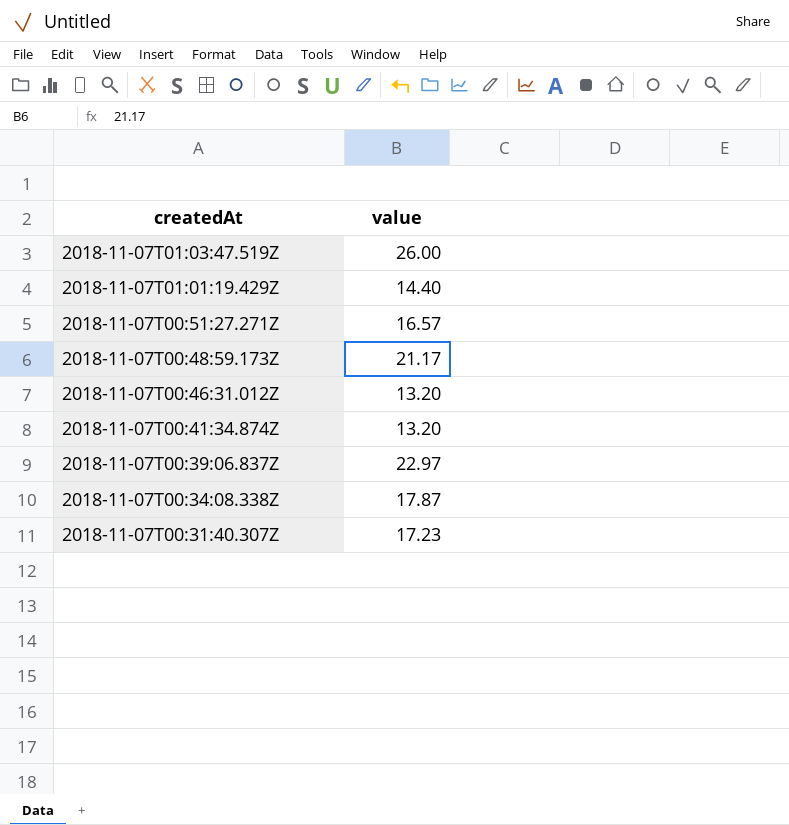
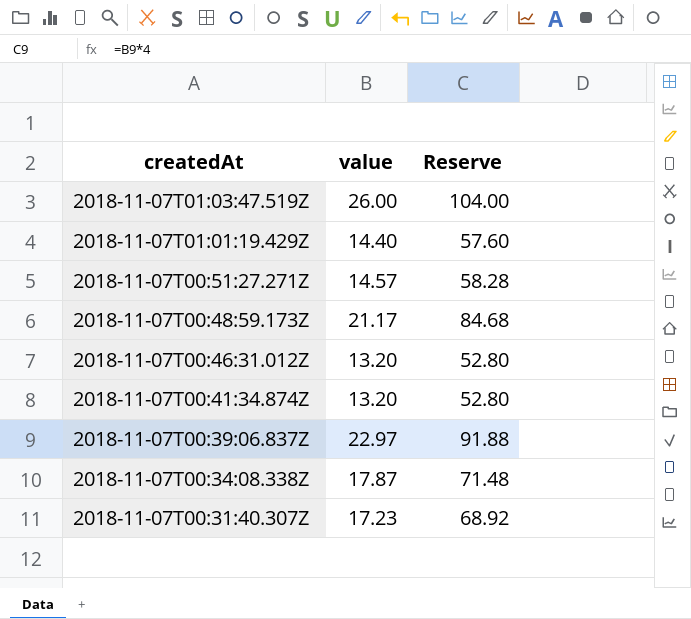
column Reserve | formula: none -> [value] * 4
2018-11-07T00:51:27.271Z | value: 16.57 -> 14.57

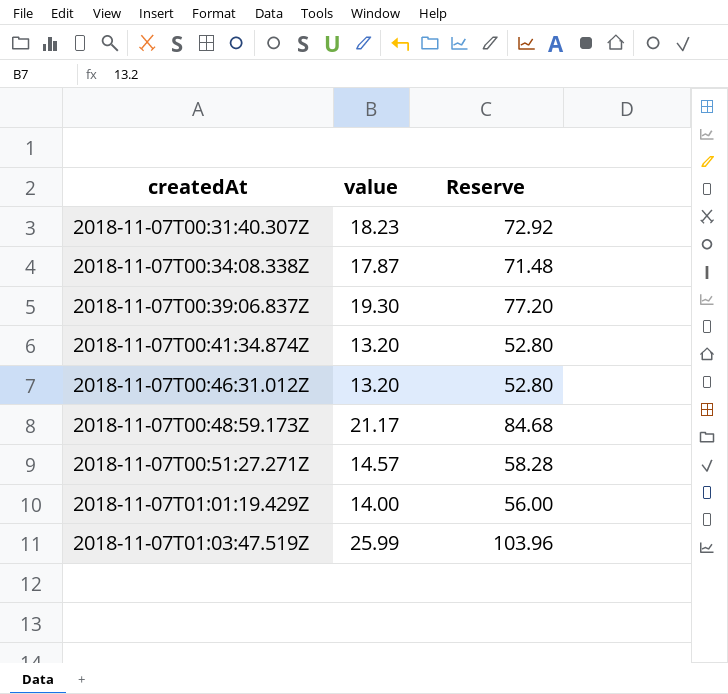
row order: createdAt descending -> createdAt ascending
2018-11-07T00:31:40.307Z | value: 17.23 -> 18.23
2018-11-07T00:31:40.307Z | Reserve: 68.92 -> 72.92
2018-11-07T00:39:06.837Z | value: 22.97 -> 19.30
2018-11-07T00:39:06.837Z | Reserve: 91.88 -> 77.20
2018-11-07T01:01:19.429Z | value: 14.40 -> 14.00
2018-11-07T01:01:19.429Z | Reserve: 57.60 -> 56.00
2018-11-07T01:03:47.519Z | value: 26.00 -> 25.99
2018-11-07T01:03:47.519Z | Reserve: 104.00 -> 103.96

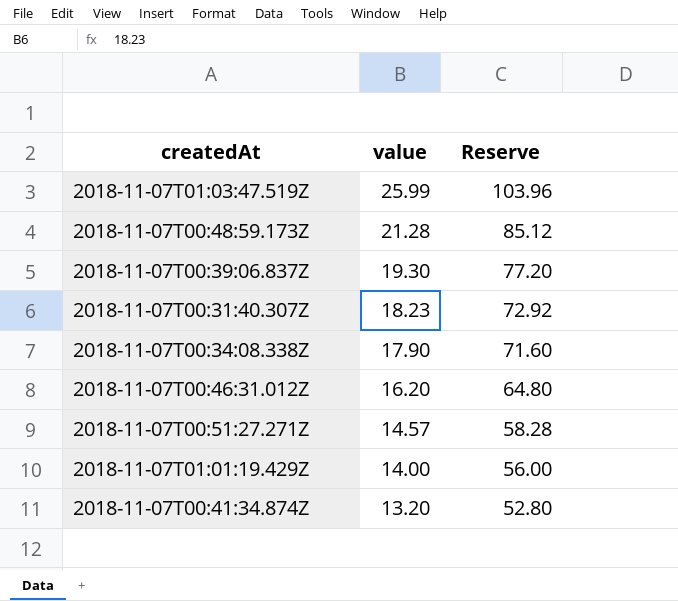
row order: createdAt ascending -> value descending
2018-11-07T00:48:59.173Z | value: 21.17 -> 21.28
2018-11-07T00:48:59.173Z | Reserve: 84.68 -> 85.12
2018-11-07T00:34:08.338Z | value: 17.87 -> 17.90
2018-11-07T00:34:08.338Z | Reserve: 71.48 -> 71.60
2018-11-07T00:46:31.012Z | value: 13.20 -> 16.20
2018-11-07T00:46:31.012Z | Reserve: 52.80 -> 64.80

